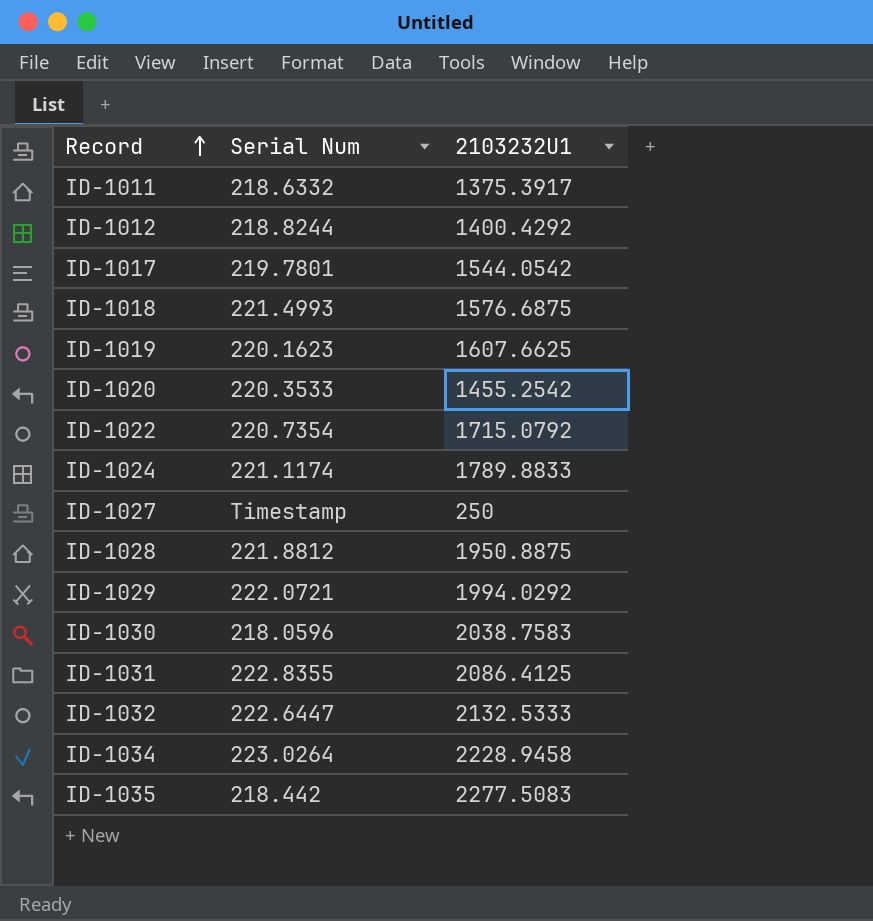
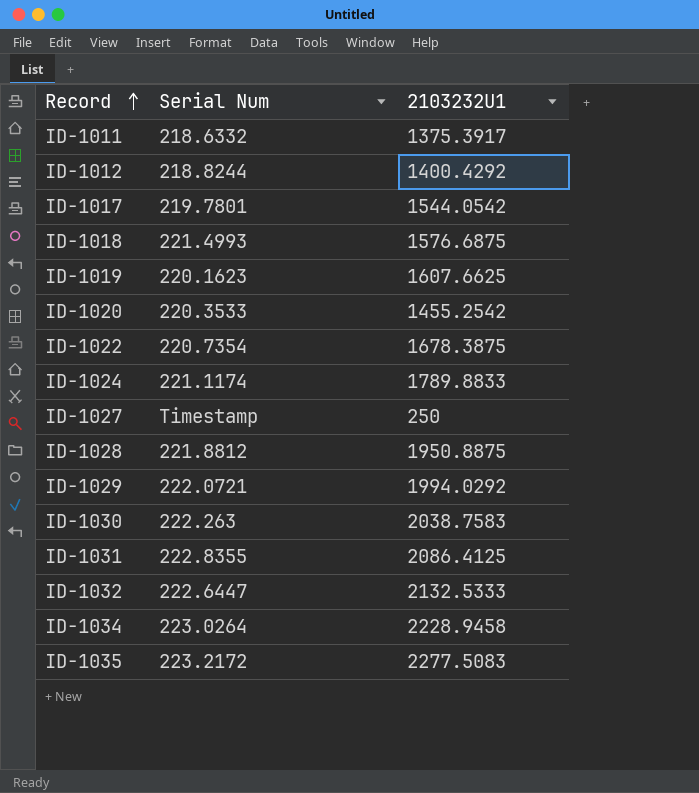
ID-1022 | 2103232U1: 1715.0792 -> 1678.3875
ID-1030 | Serial Num: 218.0596 -> 222.263
ID-1035 | Serial Num: 218.442 -> 223.2172

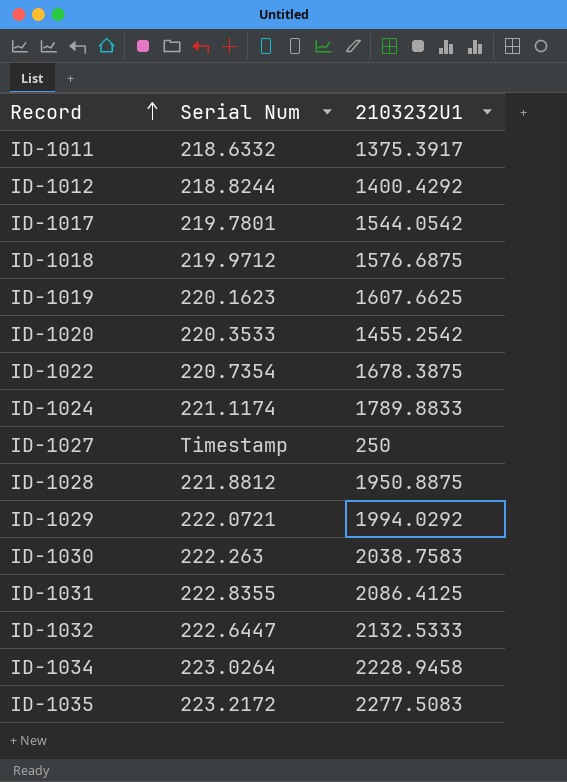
ID-1018 | Serial Num: 221.4993 -> 219.9712

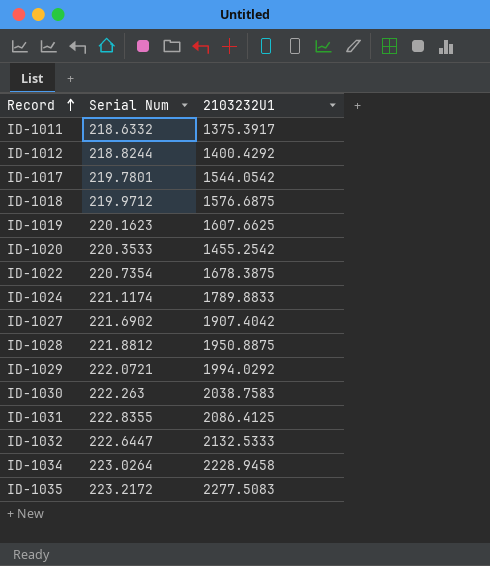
ID-1027 | Serial Num: Timestamp -> 221.6902
ID-1027 | 2103232U1: 250 -> 1907.4042

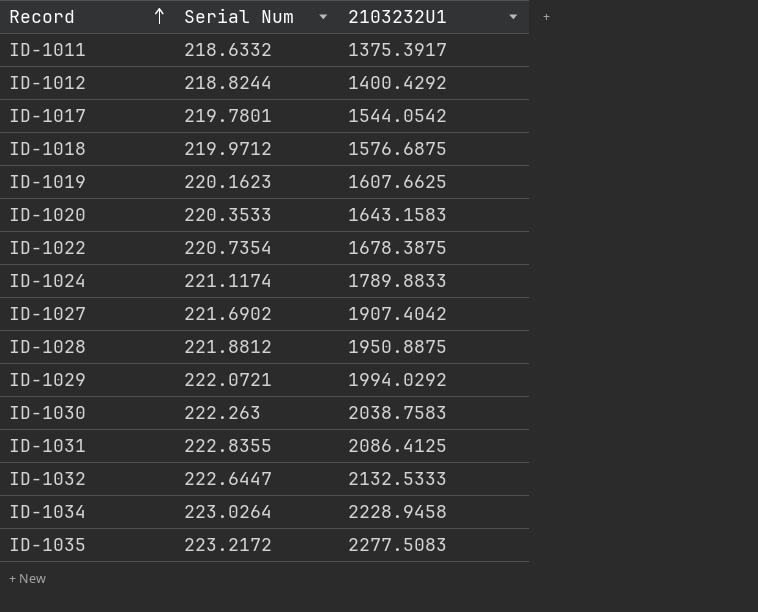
ID-1020 | 2103232U1: 1455.2542 -> 1643.1583

